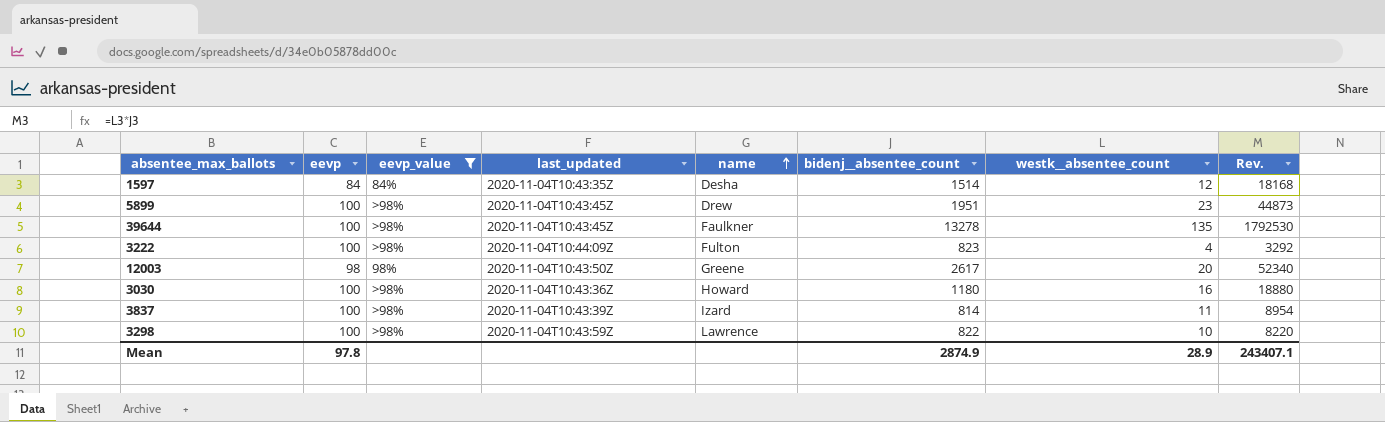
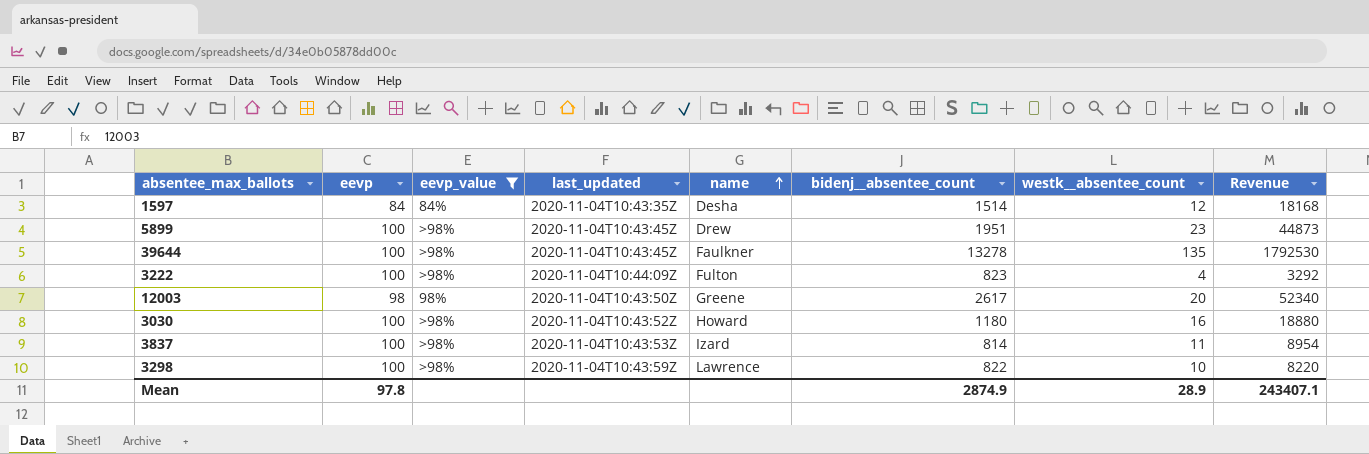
column name: Rev. -> Revenue
3030 | last_updated: 2020-11-04T10:43:36Z -> 2020-11-04T10:43:52Z
3837 | last_updated: 2020-11-04T10:43:39Z -> 2020-11-04T10:43:53Z

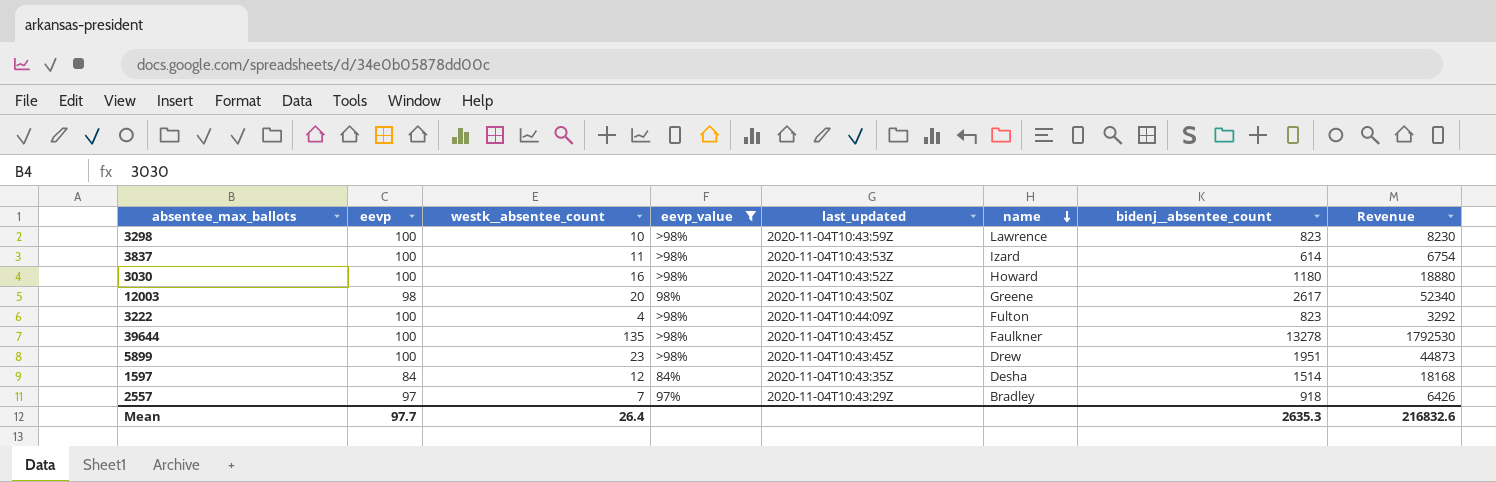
row order: name ascending -> name descending
column westk__absentee_count | position: 7 -> 3
3298 | bidenj__absentee_count: 822 -> 823
3298 | Revenue: 8220 -> 8230
3837 | bidenj__absentee_count: 814 -> 614
3837 | Revenue: 8954 -> 6754
row 2557: none -> 97 | 7 | 97% | 2020-11-04T10:43:29Z | Bradley | 918 | 6426
Mean | eevp: 97.8 -> 97.7
Mean | westk__absentee_count: 28.9 -> 26.4
Mean | bidenj__absentee_count: 2874.9 -> 2635.3
Mean | Revenue: 243407.1 -> 216832.6

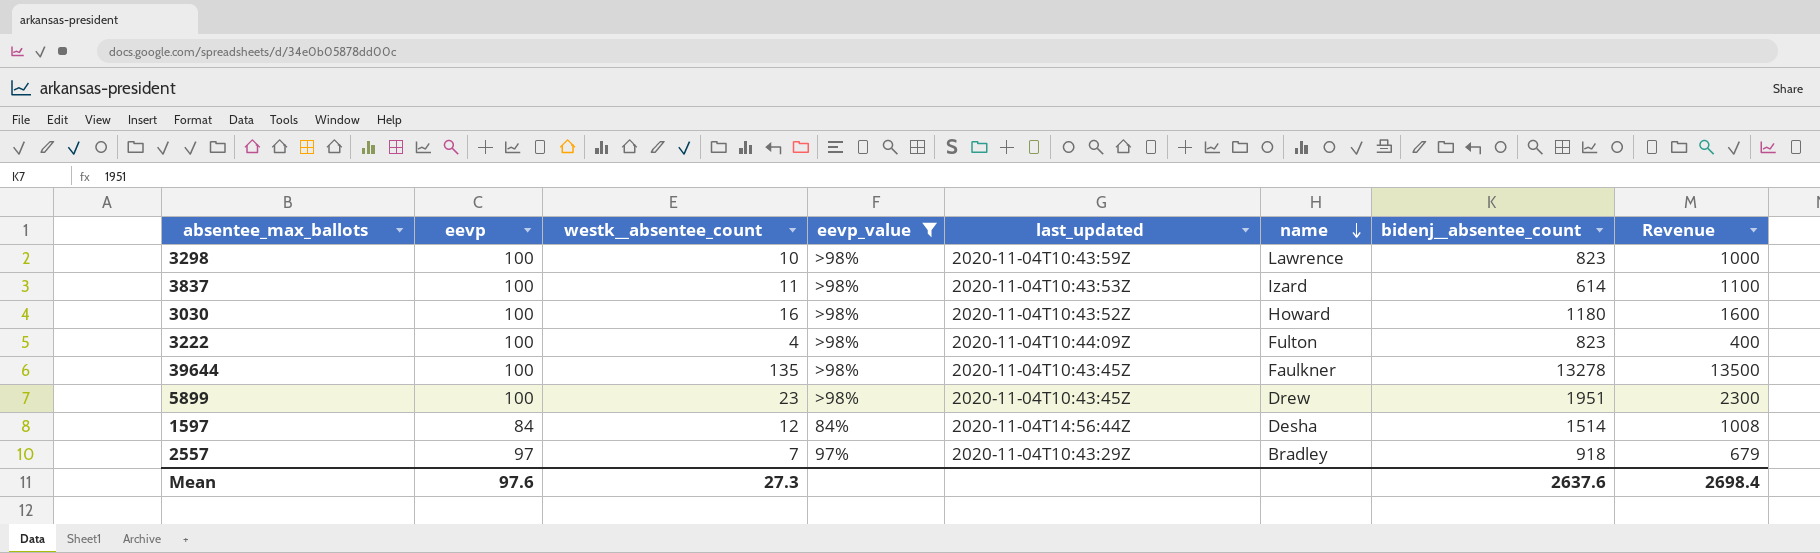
column Revenue | formula: [westk__absentee_count] * [bidenj__absentee_count] -> [eevp] * [westk__absentee_count]
row 12003: 98 | 20 | 98% | 2020-11-04T10:43:50Z | Greene | 2617 | 52340 -> none
1597 | last_updated: 2020-11-04T10:43:35Z -> 2020-11-04T14:56:44Z
Mean | eevp: 97.7 -> 97.6
Mean | westk__absentee_count: 26.4 -> 27.3
Mean | bidenj__absentee_count: 2635.3 -> 2637.6
Mean | Revenue: 216832.6 -> 2698.4

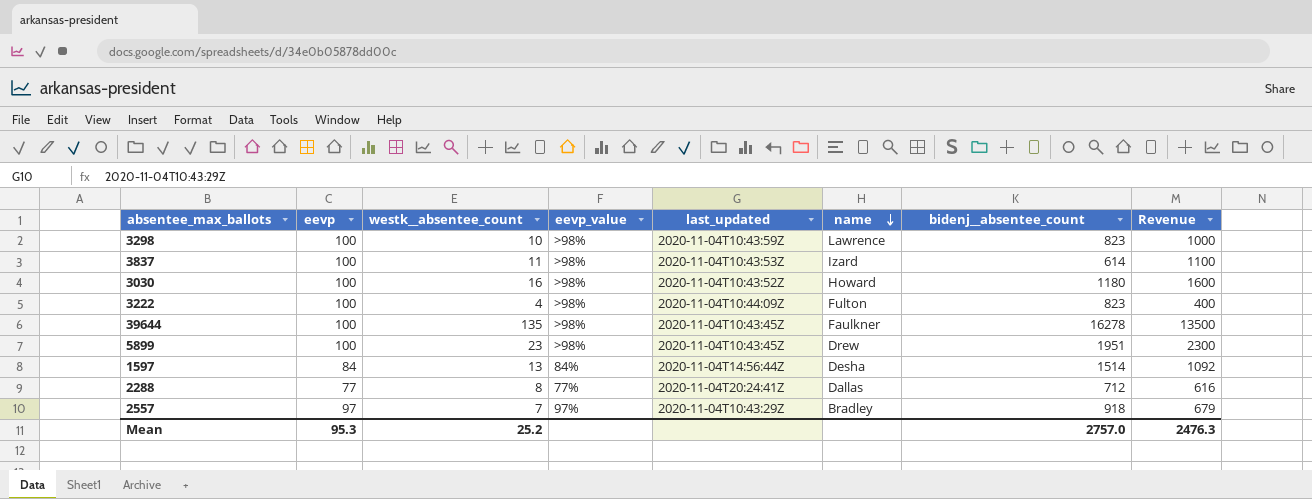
filter: eevp_value != 77% -> none
39644 | bidenj__absentee_count: 13278 -> 16278
1597 | westk__absentee_count: 12 -> 13
1597 | Revenue: 1008 -> 1092
Mean | eevp: 97.6 -> 95.3
Mean | westk__absentee_count: 27.3 -> 25.2
Mean | bidenj__absentee_count: 2637.6 -> 2757.0
Mean | Revenue: 2698.4 -> 2476.3

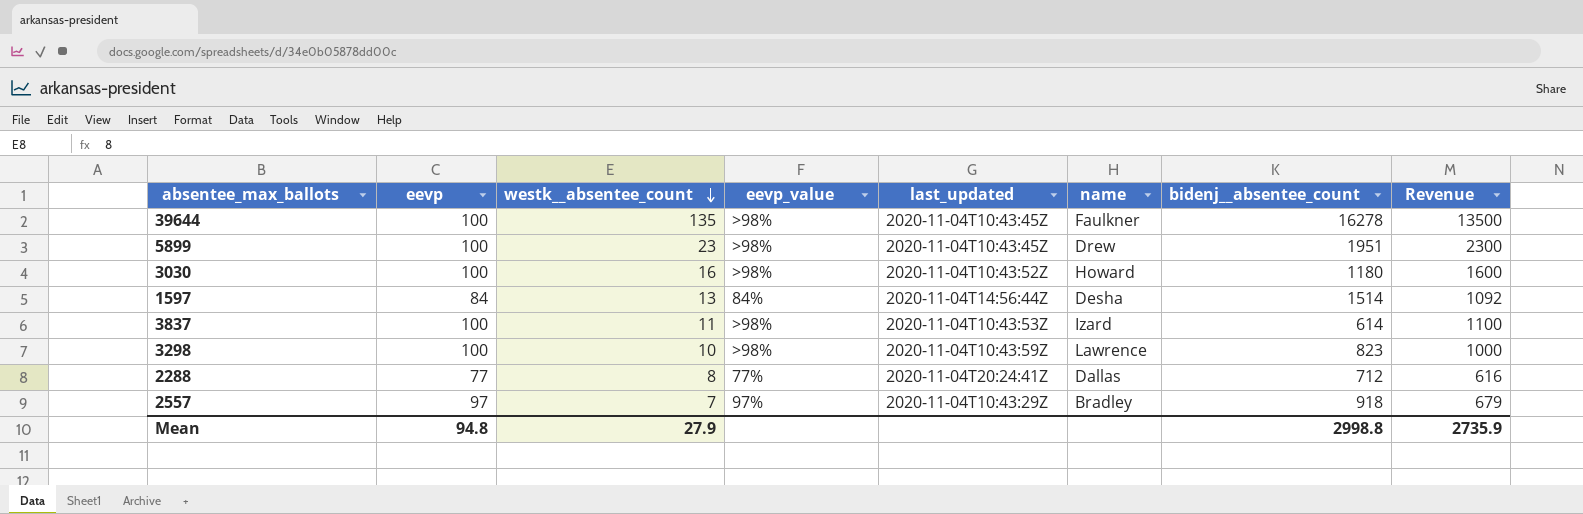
row order: name descending -> westk__absentee_count descending
row 3222: 100 | 4 | >98% | 2020-11-04T10:44:09Z | Fulton | 823 | 400 -> none
Mean | eevp: 95.3 -> 94.8
Mean | westk__absentee_count: 25.2 -> 27.9
Mean | bidenj__absentee_count: 2757.0 -> 2998.8
Mean | Revenue: 2476.3 -> 2735.9

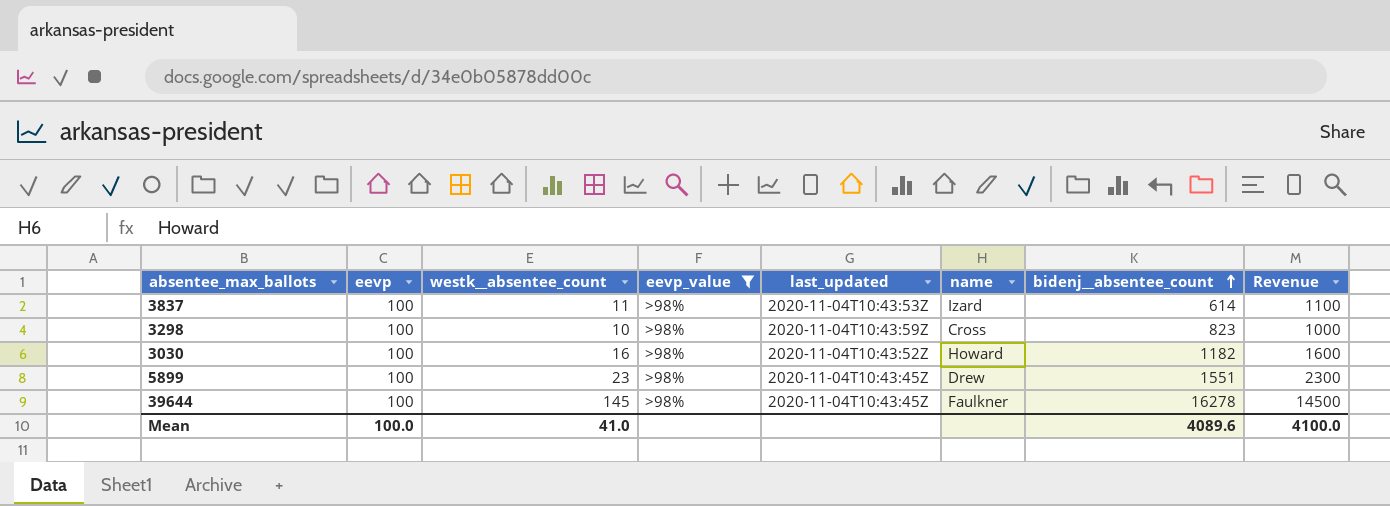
filter: none -> eevp_value = >98%
row order: westk__absentee_count descending -> bidenj__absentee_count ascending
3298 | name: Lawrence -> Cross
3030 | bidenj__absentee_count: 1180 -> 1182
5899 | bidenj__absentee_count: 1951 -> 1551
39644 | westk__absentee_count: 135 -> 145
39644 | Revenue: 13500 -> 14500
Mean | eevp: 94.8 -> 100.0
Mean | westk__absentee_count: 27.9 -> 41.0
Mean | bidenj__absentee_count: 2998.8 -> 4089.6
Mean | Revenue: 2735.9 -> 4100.0

